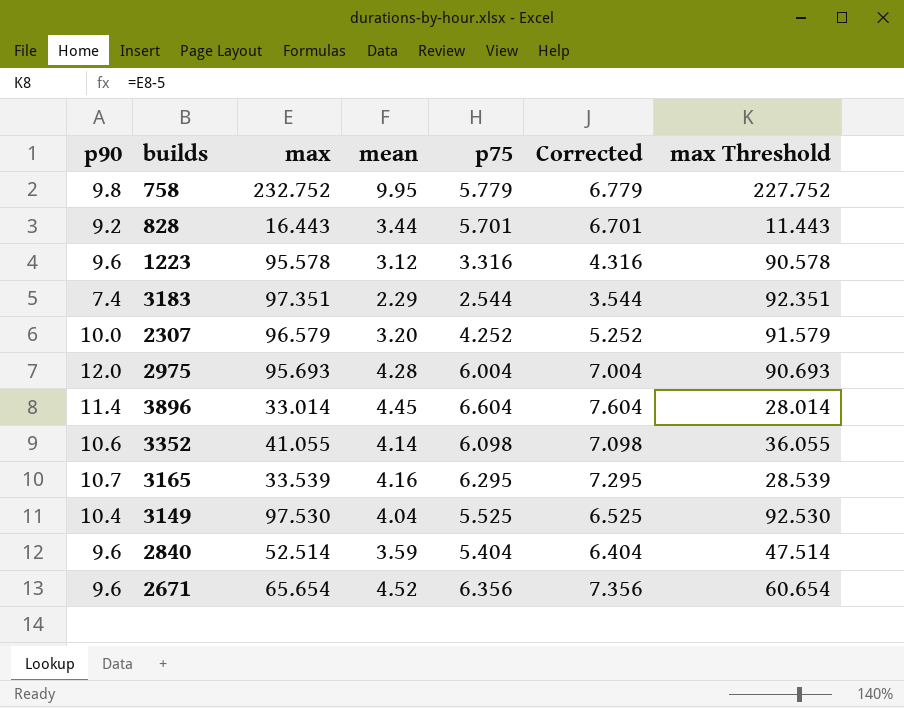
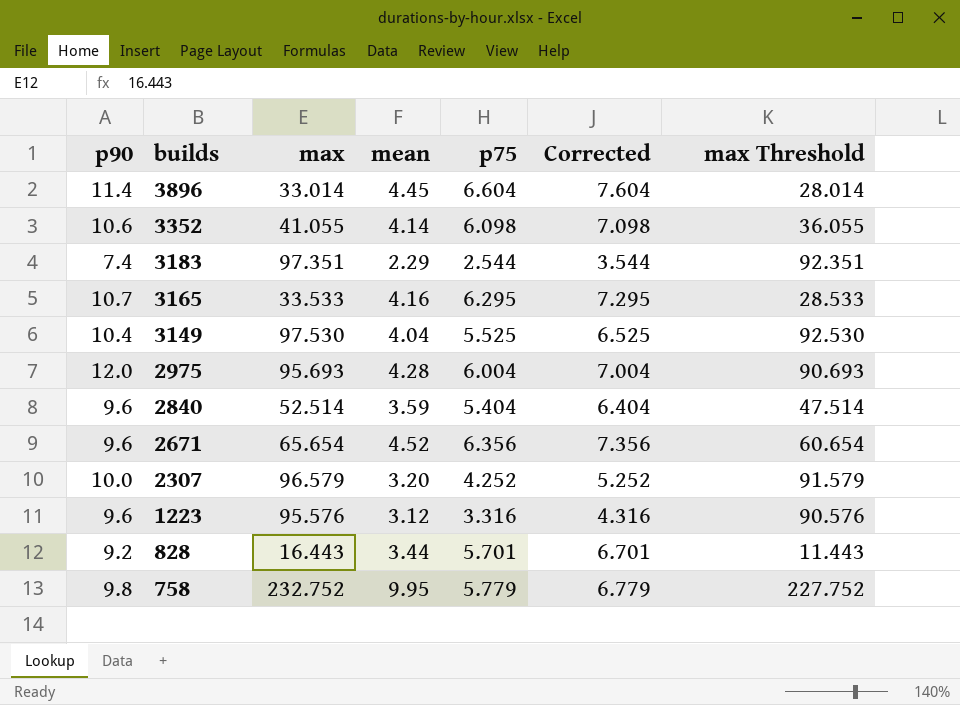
row order: none -> builds descending
3165 | max: 33.539 -> 33.533
3165 | max Threshold: 28.539 -> 28.533
1223 | max: 95.578 -> 95.576
1223 | max Threshold: 90.578 -> 90.576

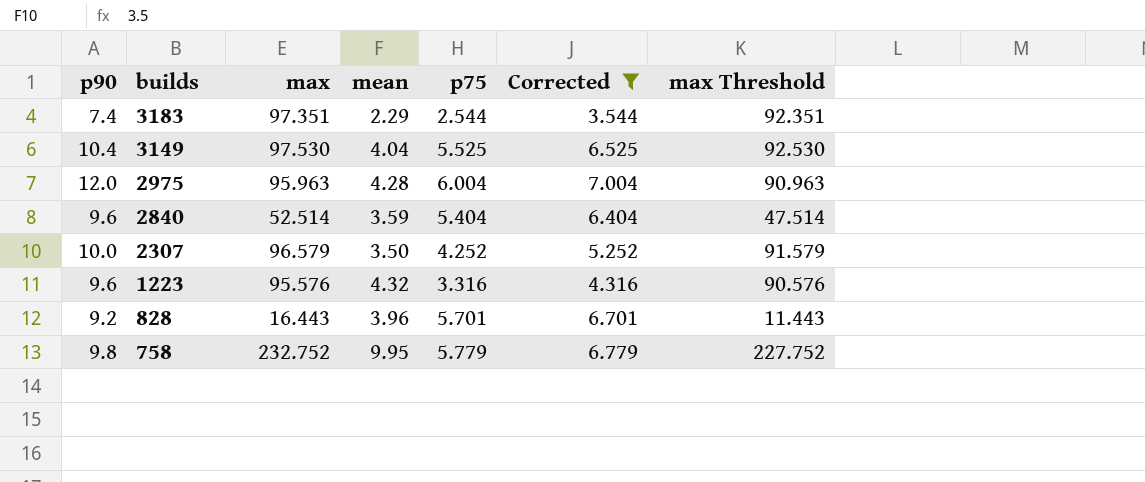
filter: none -> Corrected <= 7.004
2975 | max: 95.693 -> 95.963
2975 | max Threshold: 90.693 -> 90.963
2307 | mean: 3.20 -> 3.50
1223 | mean: 3.12 -> 4.32
828 | mean: 3.44 -> 3.96

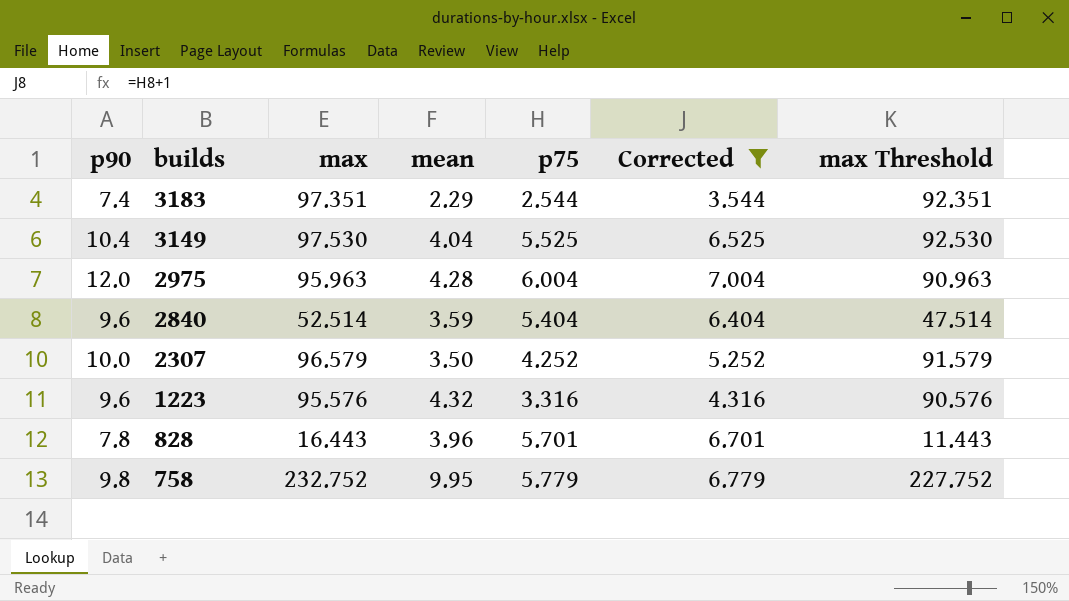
828 | p90: 9.2 -> 7.8

